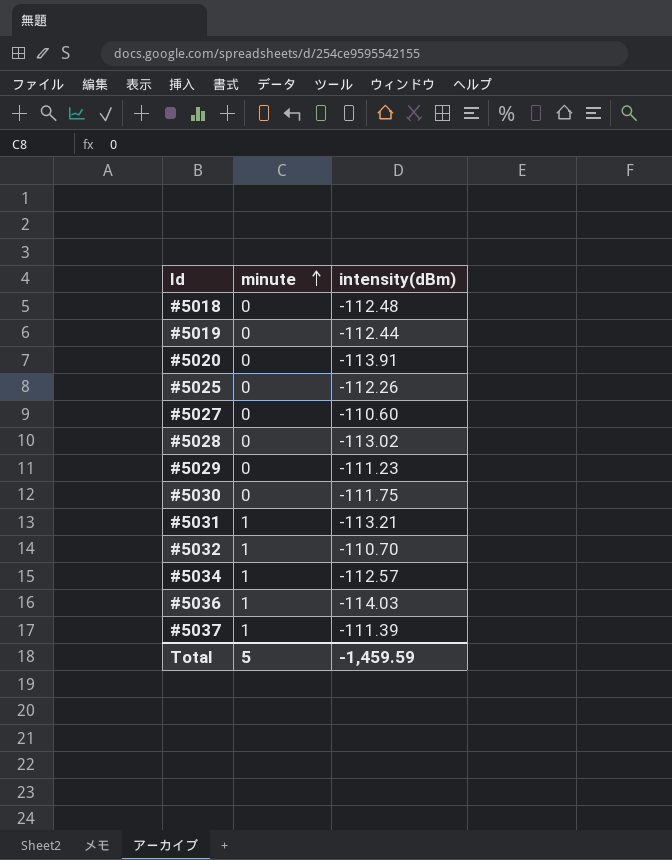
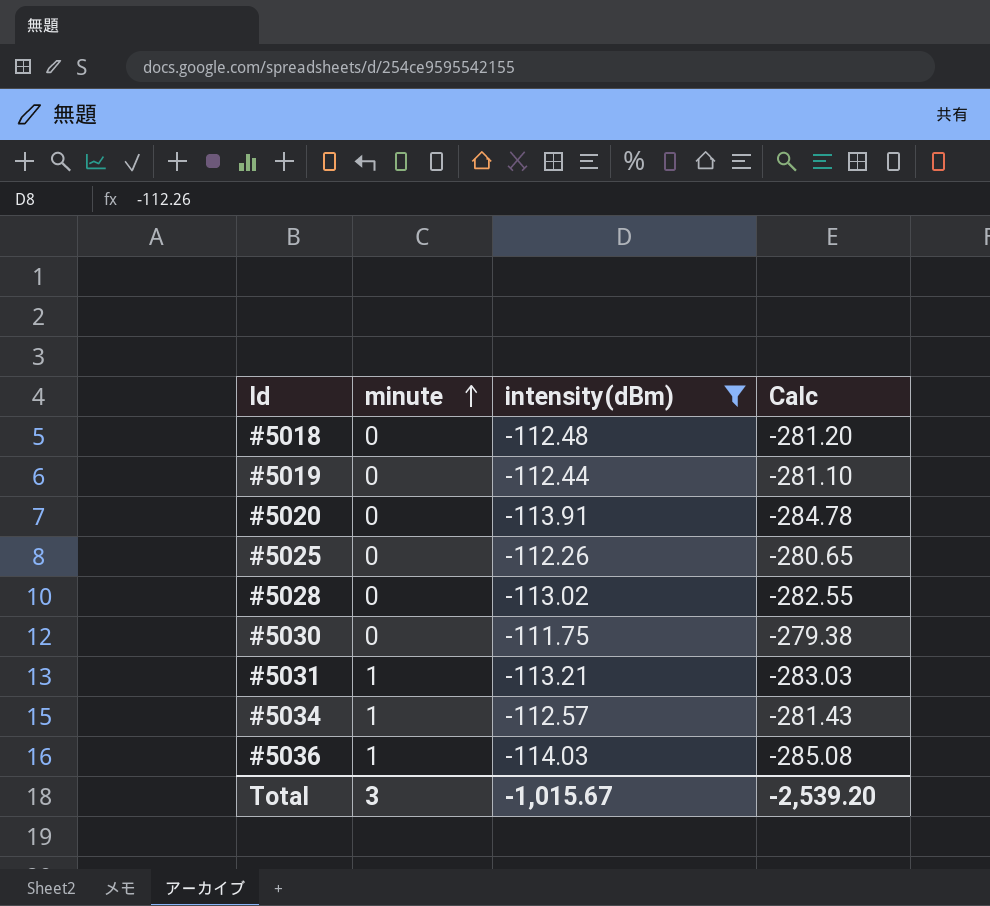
filter: none -> intensity(dBm) <= -111.75
column Calc | formula: none -> [intensity(dBm)] * 2.5
Total | minute: 5 -> 3
Total | intensity(dBm): -1,459.59 -> -1,015.67

